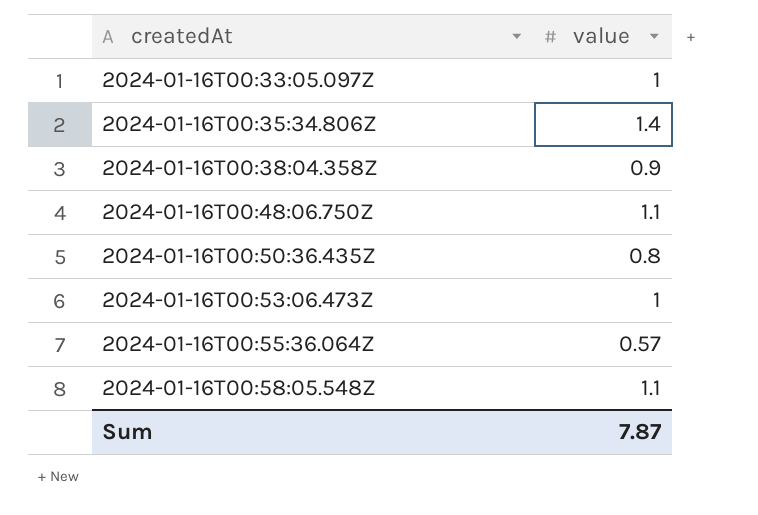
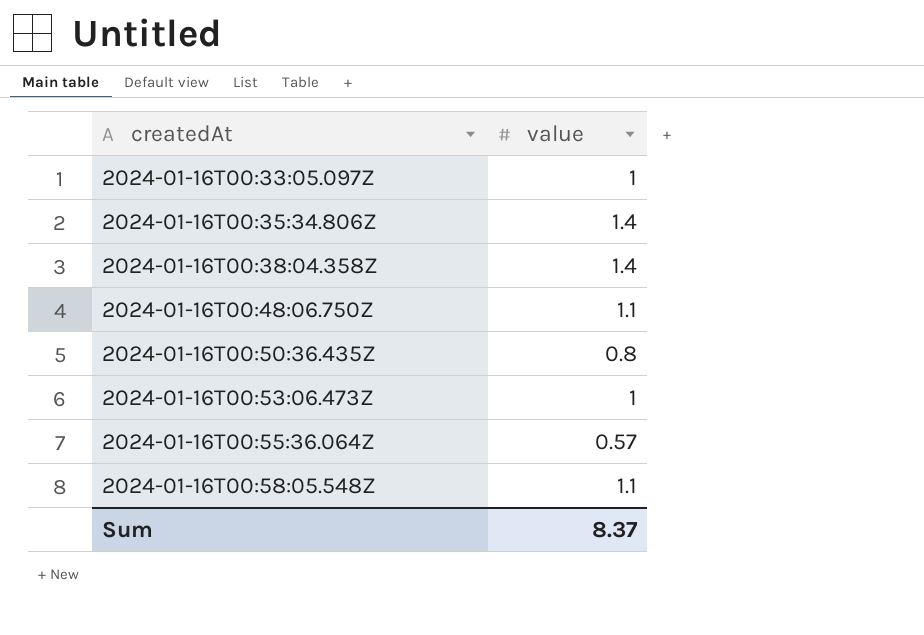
2024-01-16T00:38:04.358Z | value: 0.9 -> 1.4
Sum | value: 7.87 -> 8.37

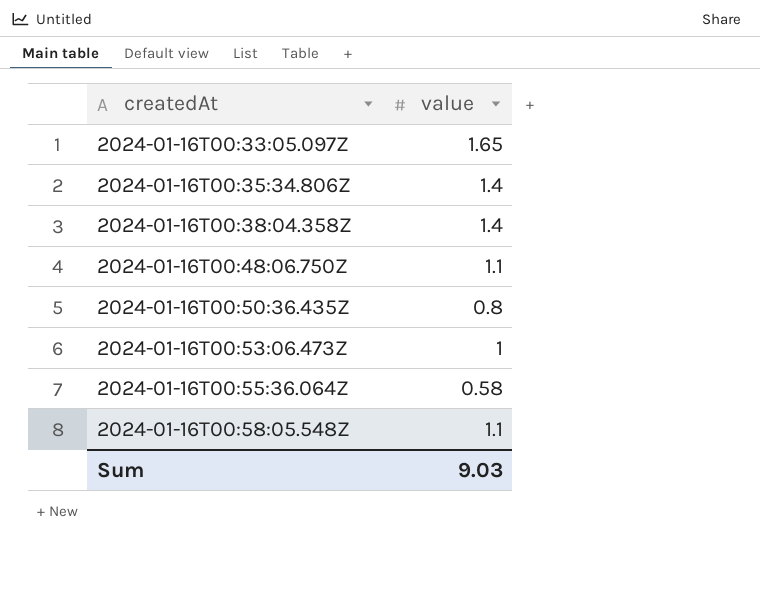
2024-01-16T00:33:05.097Z | value: 1 -> 1.65
2024-01-16T00:55:36.064Z | value: 0.57 -> 0.58
Sum | value: 8.37 -> 9.03

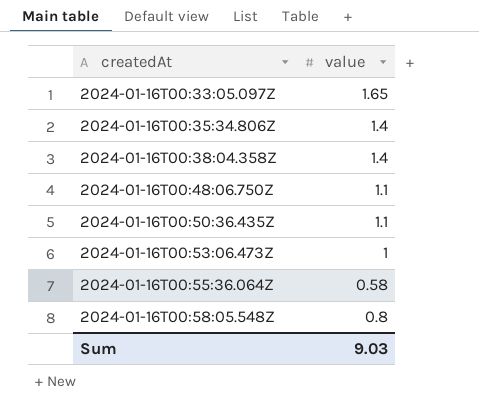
2024-01-16T00:50:36.435Z | value: 0.8 -> 1.1
2024-01-16T00:58:05.548Z | value: 1.1 -> 0.8

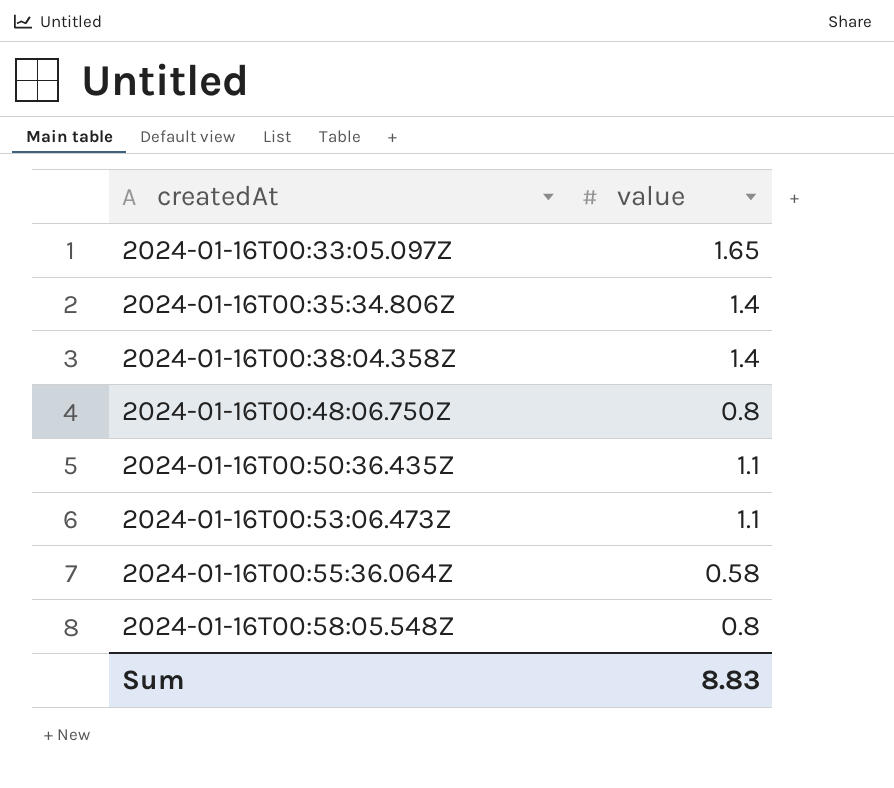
2024-01-16T00:48:06.750Z | value: 1.1 -> 0.8
2024-01-16T00:53:06.473Z | value: 1 -> 1.1
Sum | value: 9.03 -> 8.83

